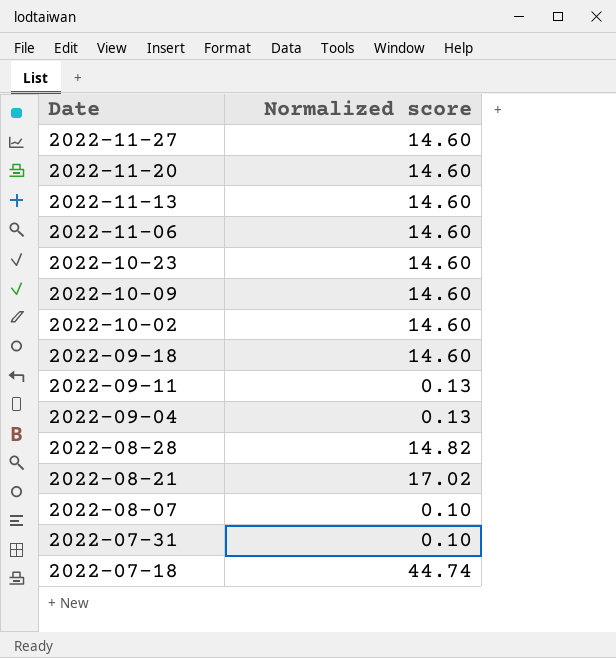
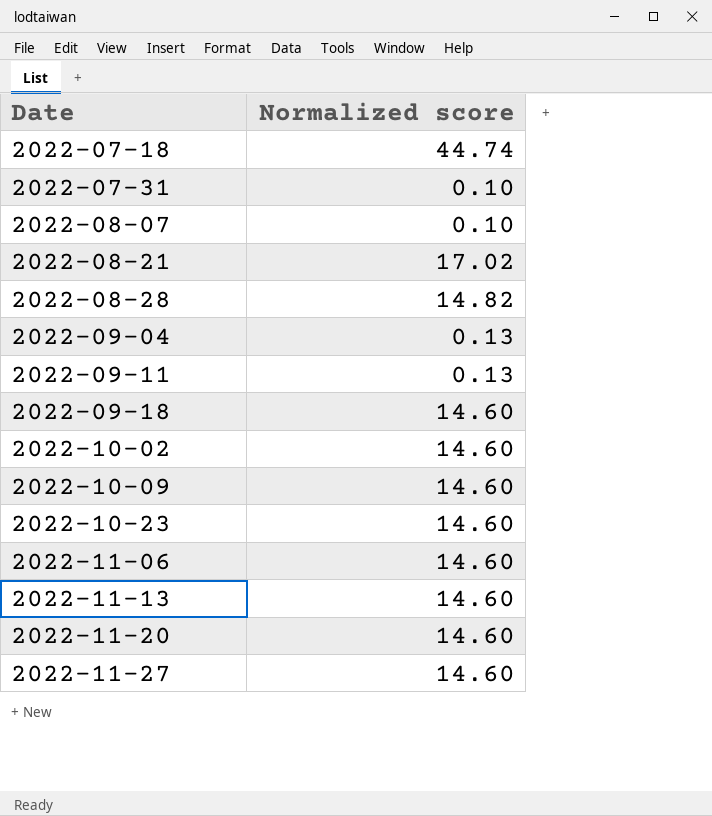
row order: Date descending -> Date ascending

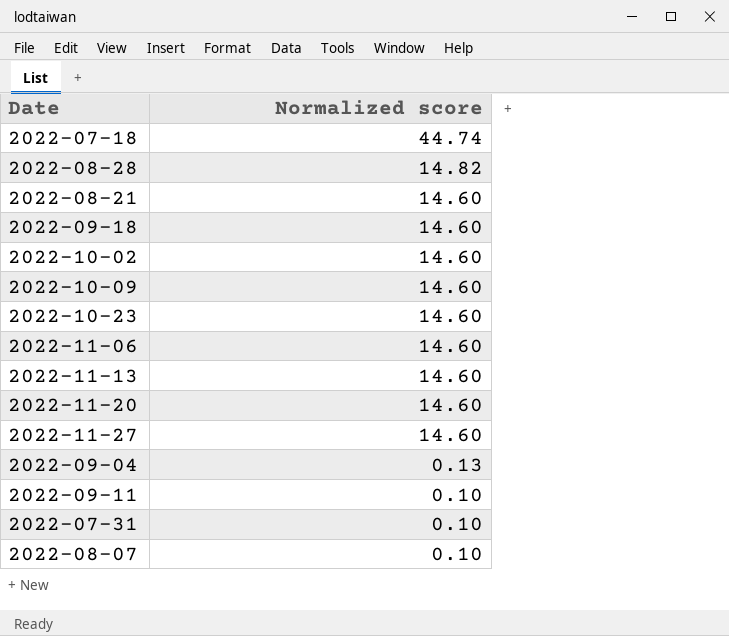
row order: Date ascending -> Normalized score descending
2022-08-21 | Normalized score: 17.02 -> 14.60
2022-09-11 | Normalized score: 0.13 -> 0.10

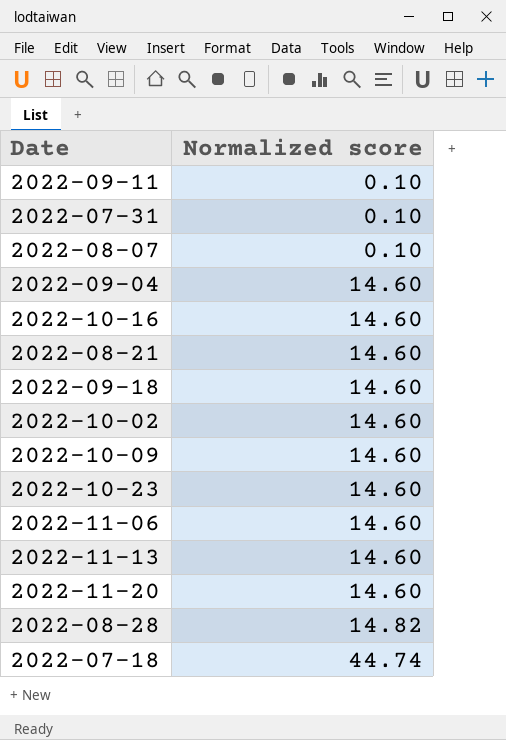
row order: Normalized score descending -> Normalized score ascending
row 2022-11-27: 14.60 -> none
2022-09-04 | Normalized score: 0.13 -> 14.60
row 2022-10-16: none -> 14.60

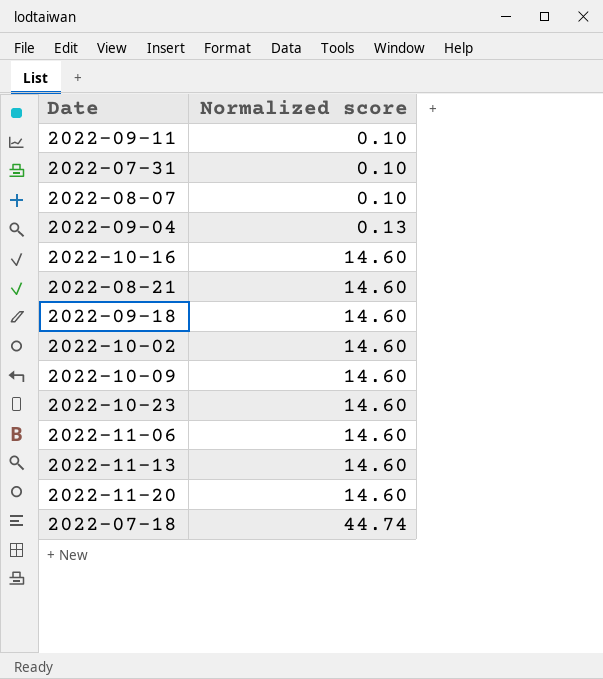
row 2022-08-28: 14.82 -> none
2022-09-04 | Normalized score: 14.60 -> 0.13

